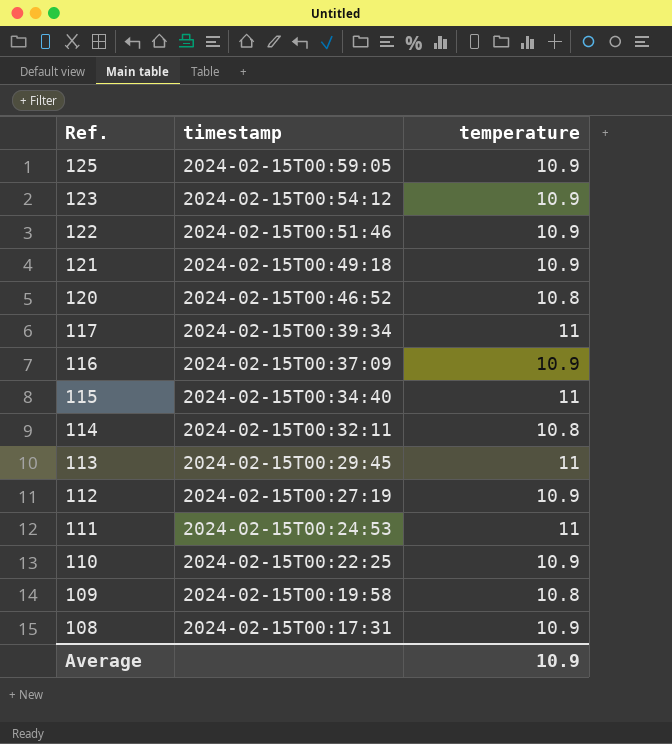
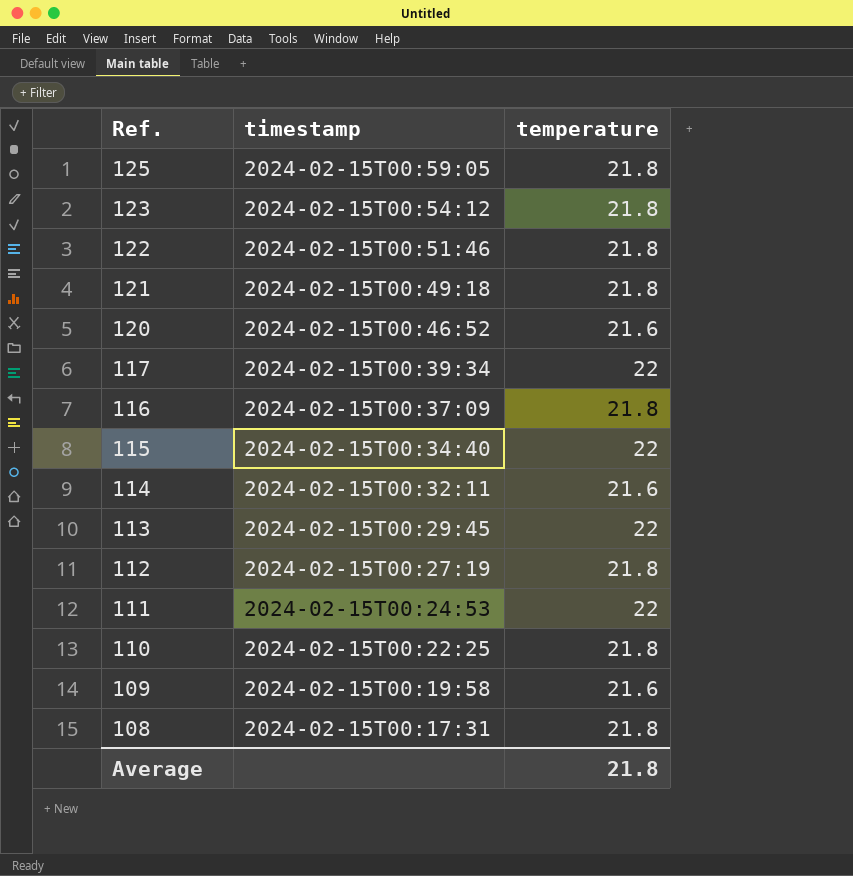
125 | temperature: 10.9 -> 21.8
123 | temperature: 10.9 -> 21.8
122 | temperature: 10.9 -> 21.8
121 | temperature: 10.9 -> 21.8
120 | temperature: 10.8 -> 21.6
117 | temperature: 11 -> 22
116 | temperature: 10.9 -> 21.8
115 | temperature: 11 -> 22
114 | temperature: 10.8 -> 21.6
113 | temperature: 11 -> 22
112 | temperature: 10.9 -> 21.8
111 | temperature: 11 -> 22
110 | temperature: 10.9 -> 21.8
109 | temperature: 10.8 -> 21.6
108 | temperature: 10.9 -> 21.8
Average | temperature: 10.9 -> 21.8

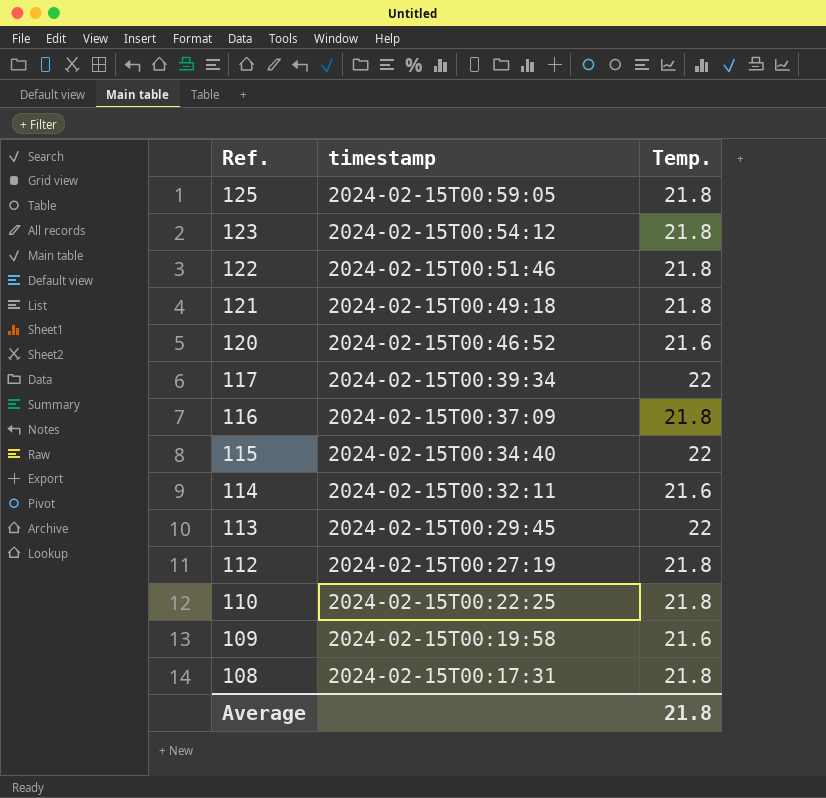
column name: temperature -> Temp.
row 111: 2024-02-15T00:24:53 | 22 -> none

